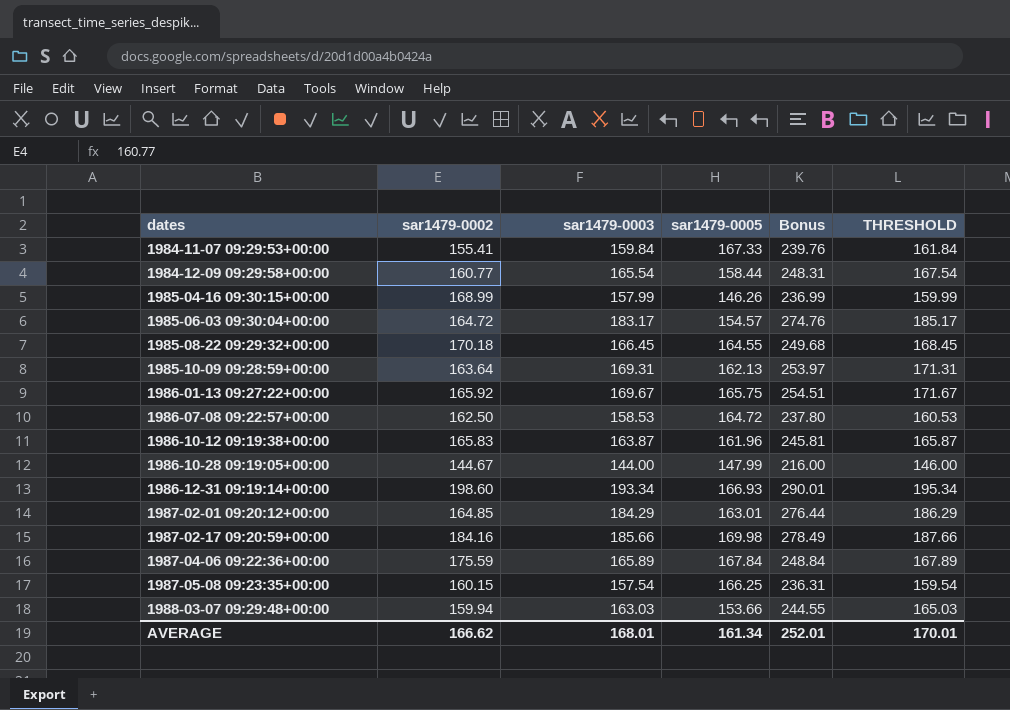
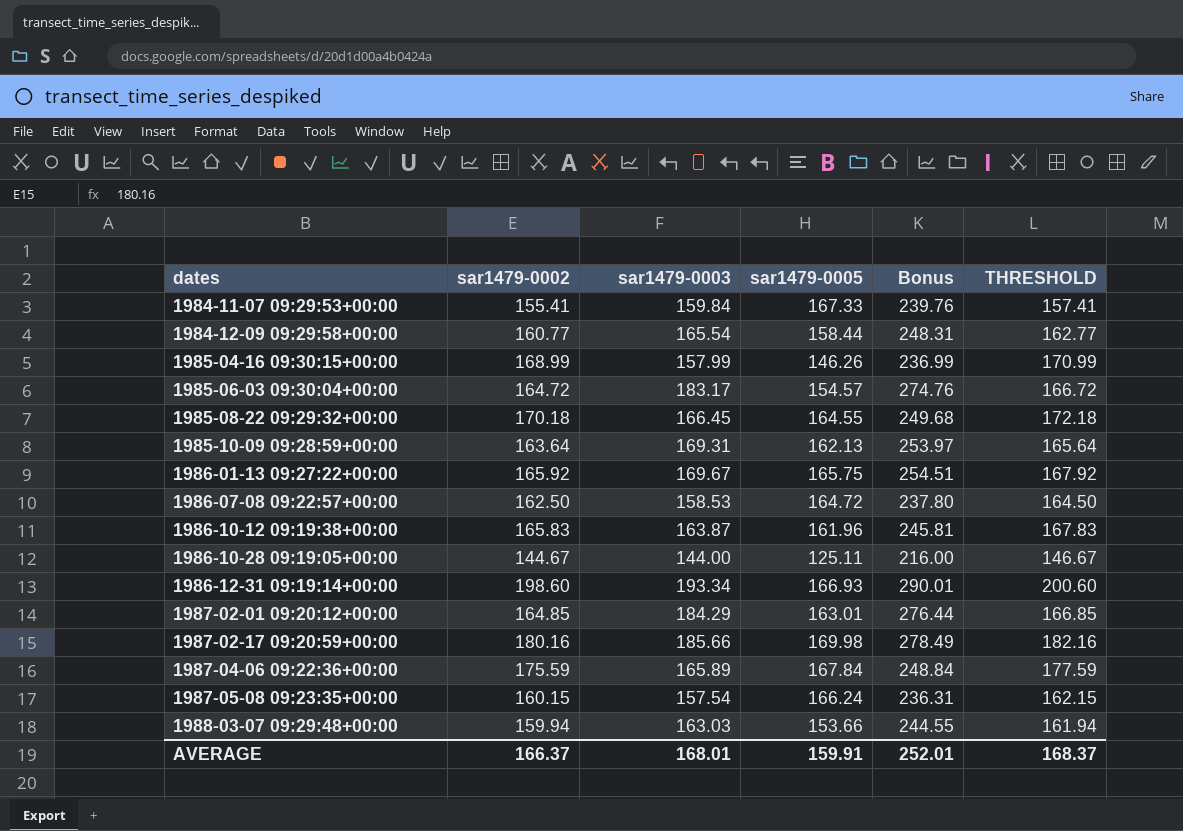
column THRESHOLD | formula: [sar1479-0003] + 2 -> [sar1479-0002] + 2
1986-10-28 09:19:05+00:00 | sar1479-0005: 147.99 -> 125.11
1987-02-17 09:20:59+00:00 | sar1479-0002: 184.16 -> 180.16
1987-05-08 09:23:35+00:00 | sar1479-0005: 166.25 -> 166.24
AVERAGE | sar1479-0002: 166.62 -> 166.37
AVERAGE | sar1479-0005: 161.34 -> 159.91
AVERAGE | THRESHOLD: 170.01 -> 168.37

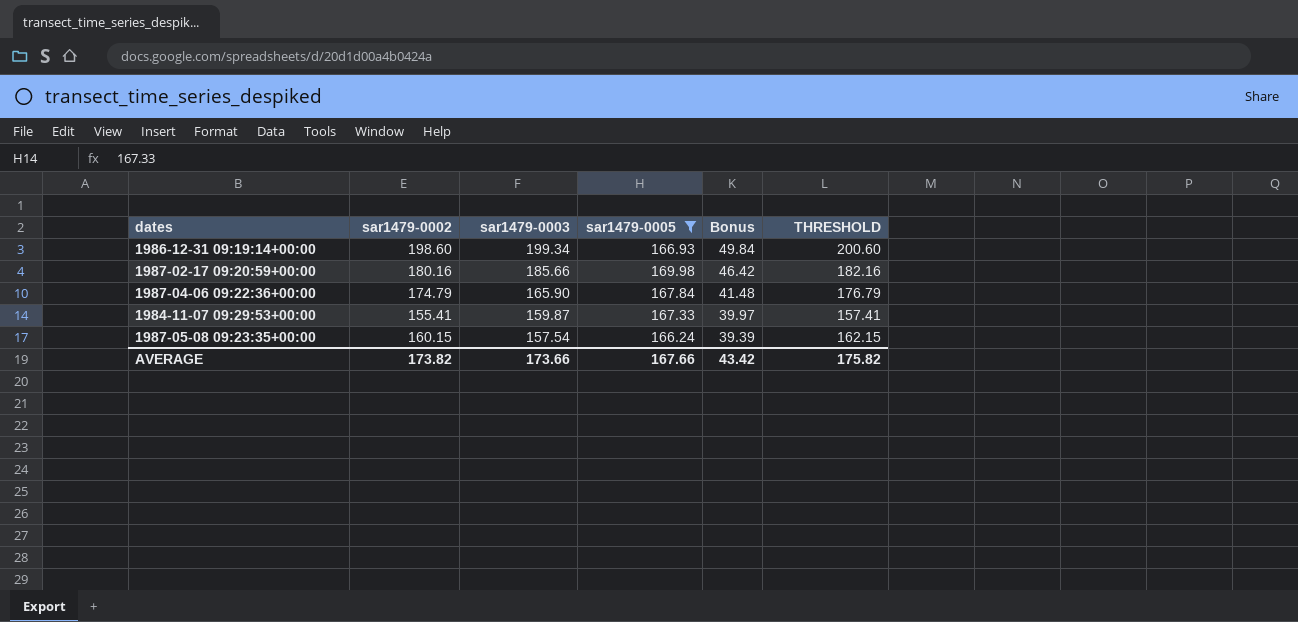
filter: none -> sar1479-0005 >= 166.24
row order: dates ascending -> sar1479-0003 descending
column Bonus | formula: [sar1479-0003] * 1.5 -> [sar1479-0003] * 0.25
1986-12-31 09:19:14+00:00 | sar1479-0003: 193.34 -> 199.34
1987-04-06 09:22:36+00:00 | sar1479-0002: 175.59 -> 174.79
1987-04-06 09:22:36+00:00 | sar1479-0003: 165.89 -> 165.90
1987-04-06 09:22:36+00:00 | THRESHOLD: 177.59 -> 176.79
1984-11-07 09:29:53+00:00 | sar1479-0003: 159.84 -> 159.87
AVERAGE | sar1479-0002: 166.37 -> 173.82
AVERAGE | sar1479-0003: 168.01 -> 173.66
AVERAGE | sar1479-0005: 159.91 -> 167.66
AVERAGE | Bonus: 252.01 -> 43.42
AVERAGE | THRESHOLD: 168.37 -> 175.82

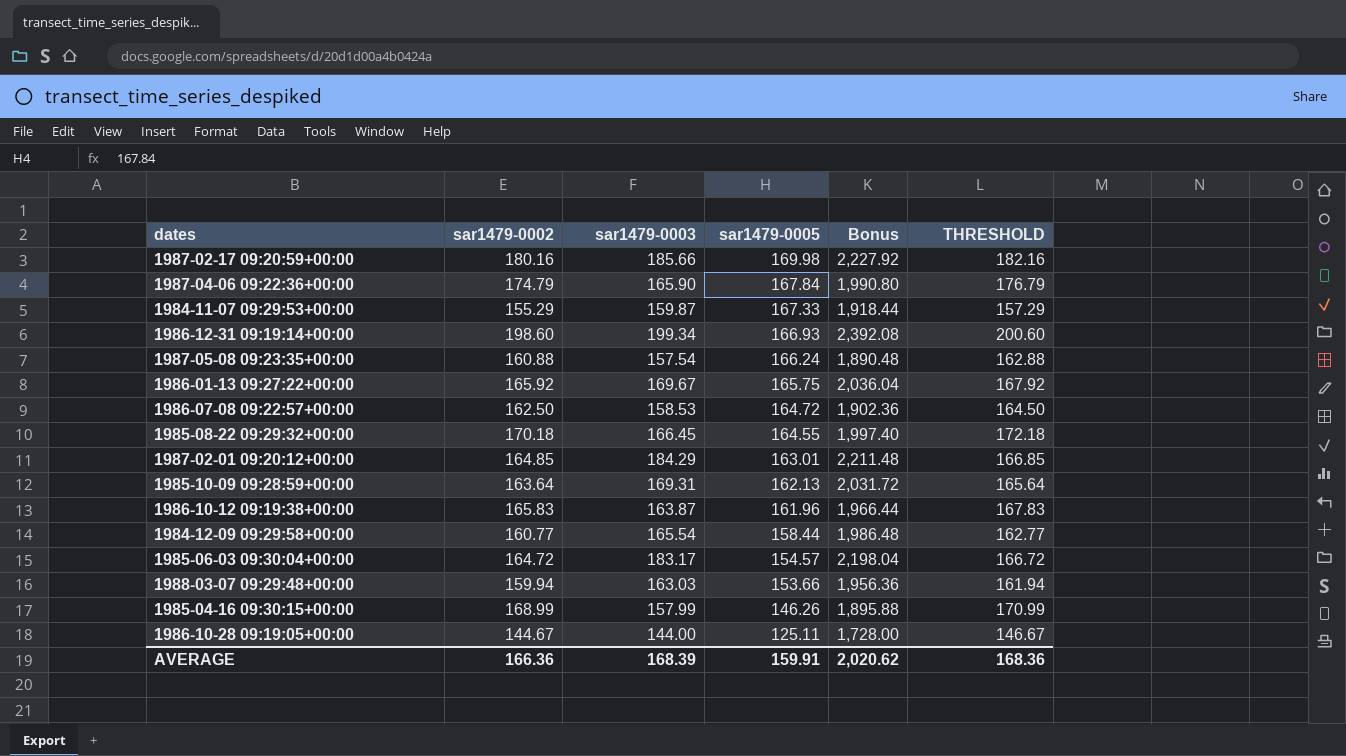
filter: sar1479-0005 >= 166.24 -> none
row order: sar1479-0003 descending -> sar1479-0005 descending
column Bonus | formula: [sar1479-0003] * 0.25 -> [sar1479-0003] * 12
1984-11-07 09:29:53+00:00 | sar1479-0002: 155.41 -> 155.29
1984-11-07 09:29:53+00:00 | THRESHOLD: 157.41 -> 157.29
1987-05-08 09:23:35+00:00 | sar1479-0002: 160.15 -> 160.88
1987-05-08 09:23:35+00:00 | THRESHOLD: 162.15 -> 162.88
AVERAGE | sar1479-0002: 173.82 -> 166.36
AVERAGE | sar1479-0003: 173.66 -> 168.39
AVERAGE | sar1479-0005: 167.66 -> 159.91
AVERAGE | Bonus: 43.42 -> 2,020.62
AVERAGE | THRESHOLD: 175.82 -> 168.36

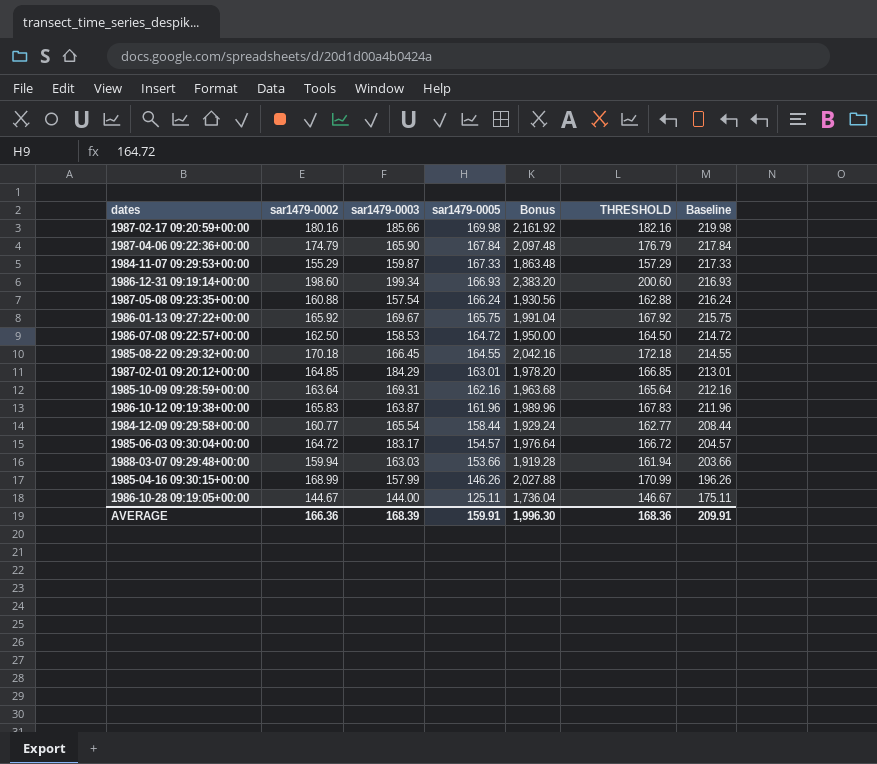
column Bonus | formula: [sar1479-0003] * 12 -> [sar1479-0002] * 12
column Baseline | formula: none -> [sar1479-0005] + 50
1985-10-09 09:28:59+00:00 | sar1479-0005: 162.13 -> 162.16
AVERAGE | Bonus: 2,020.62 -> 1,996.30

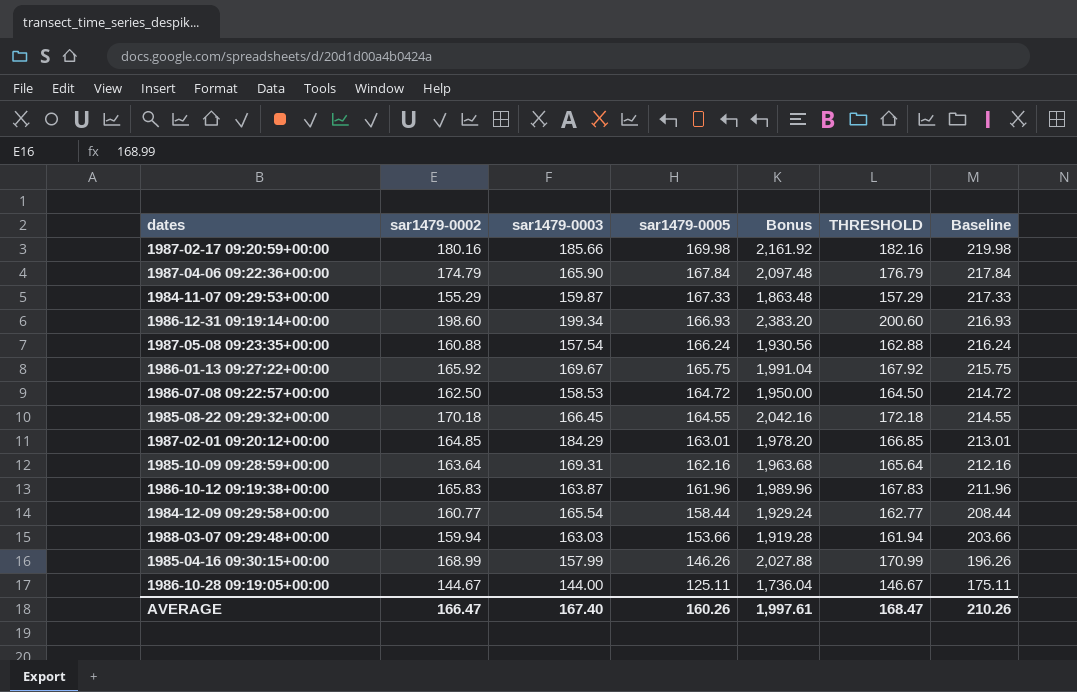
row 1985-06-03 09:30:04+00:00: 164.72 | 183.17 | 154.57 | 1,976.64 | 166.72 | 204.57 -> none
AVERAGE | sar1479-0002: 166.36 -> 166.47
AVERAGE | sar1479-0003: 168.39 -> 167.40
AVERAGE | sar1479-0005: 159.91 -> 160.26
AVERAGE | Bonus: 1,996.30 -> 1,997.61
AVERAGE | THRESHOLD: 168.36 -> 168.47
AVERAGE | Baseline: 209.91 -> 210.26

